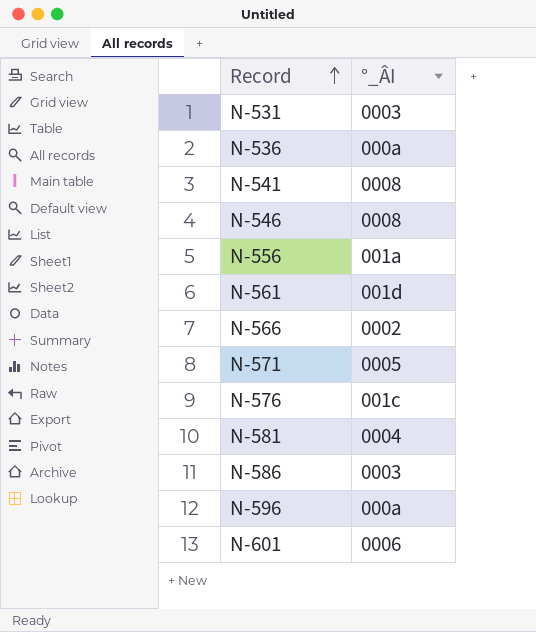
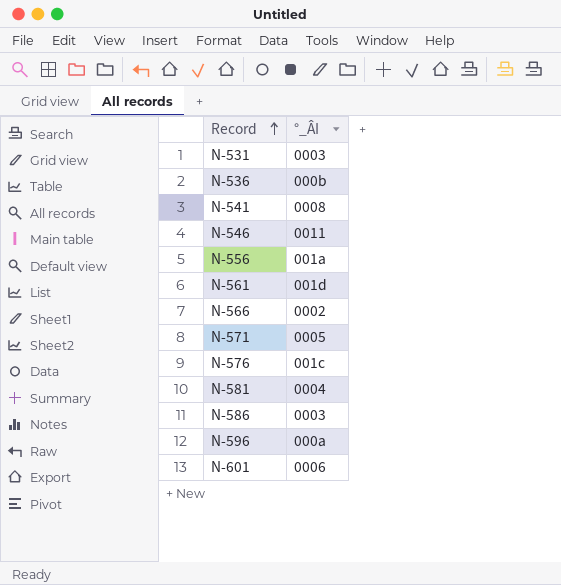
N-536 | °_ÂI: 000a -> 000b
N-546 | °_ÂI: 0008 -> 0011

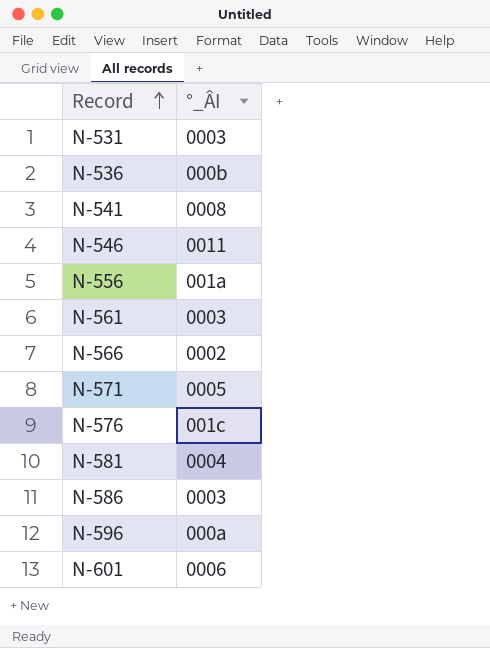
N-561 | °_ÂI: 001d -> 0003

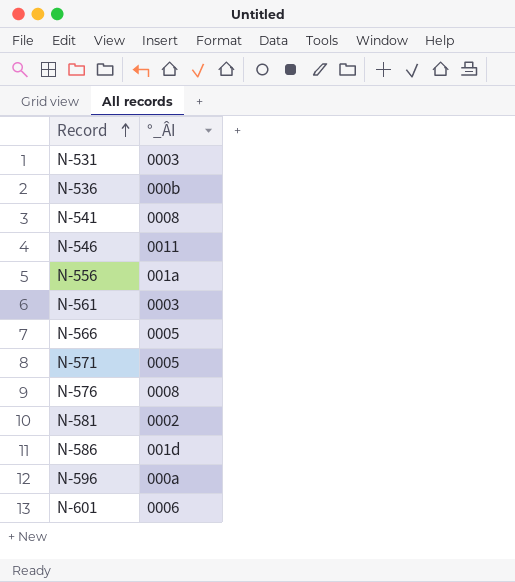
N-566 | °_ÂI: 0002 -> 0005
N-576 | °_ÂI: 001c -> 0008
N-581 | °_ÂI: 0004 -> 0002
N-586 | °_ÂI: 0003 -> 001d

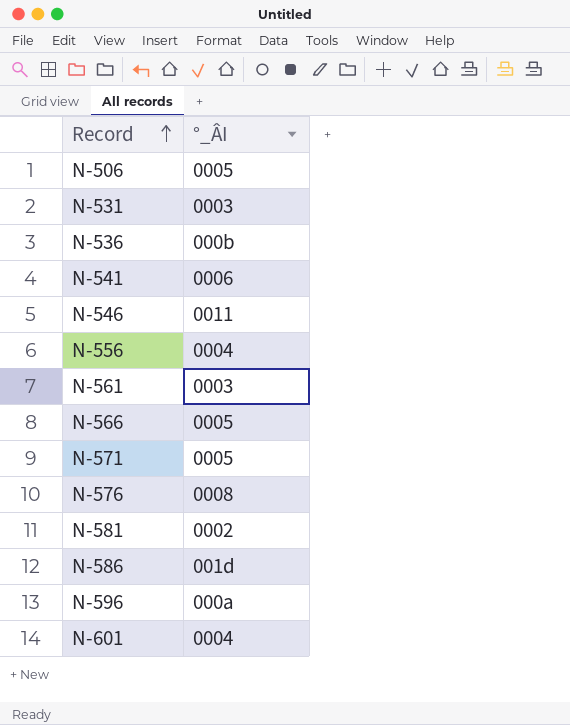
row N-506: none -> 0005
N-541 | °_ÂI: 0008 -> 0006
N-556 | °_ÂI: 001a -> 0004
N-601 | °_ÂI: 0006 -> 0004

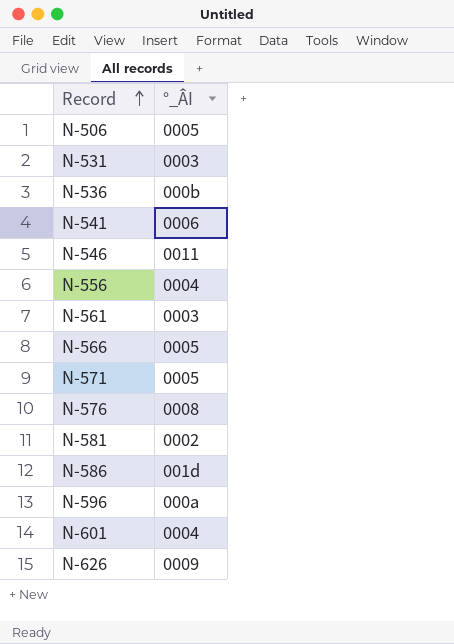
row N-626: none -> 0009

